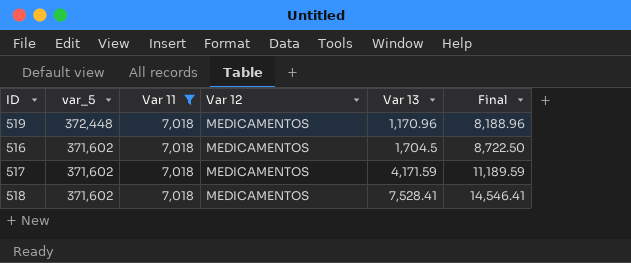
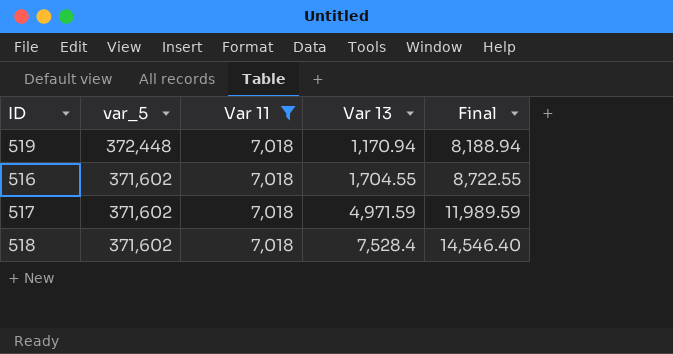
column Var 12 | position: 4 -> none
519 | Var 13: 1,170.96 -> 1,170.94
519 | Final: 8,188.96 -> 8,188.94
516 | Var 13: 1,704.5 -> 1,704.55
516 | Final: 8,722.50 -> 8,722.55
517 | Var 13: 4,171.59 -> 4,971.59
517 | Final: 11,189.59 -> 11,989.59
518 | Var 13: 7,528.41 -> 7,528.4
518 | Final: 14,546.41 -> 14,546.40

